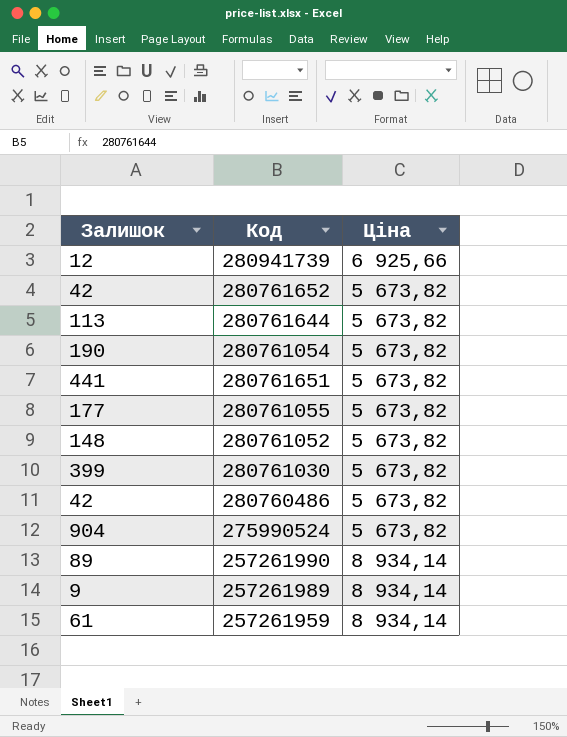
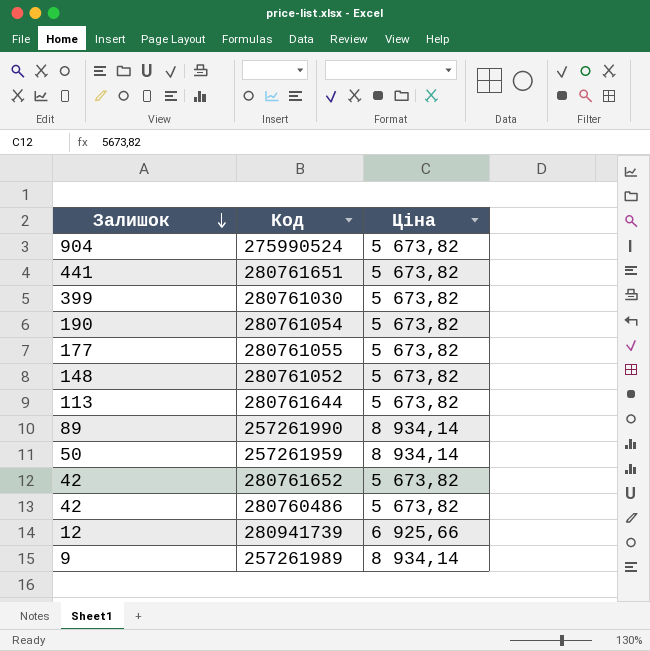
row order: none -> Залишок descending
257261959 | Залишок: 61 -> 50

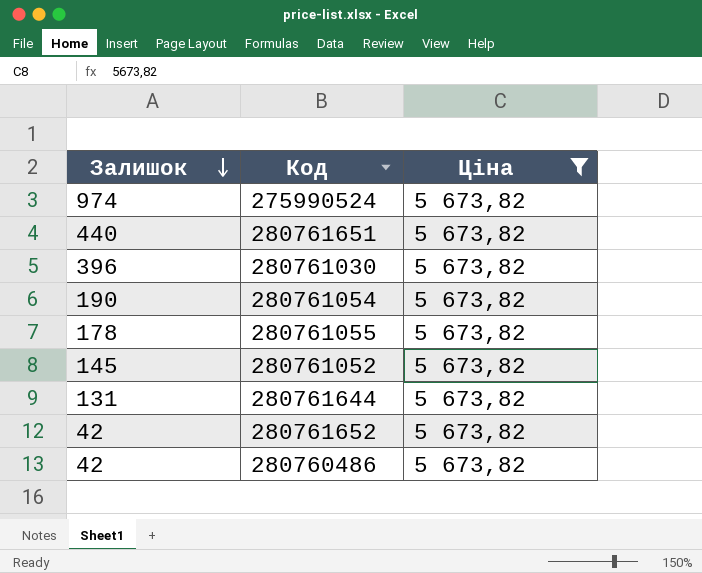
filter: none -> Ціна = 5 673,82
275990524 | Залишок: 904 -> 974
280761651 | Залишок: 441 -> 440
280761030 | Залишок: 399 -> 396
280761055 | Залишок: 177 -> 178
280761052 | Залишок: 148 -> 145
280761644 | Залишок: 113 -> 131

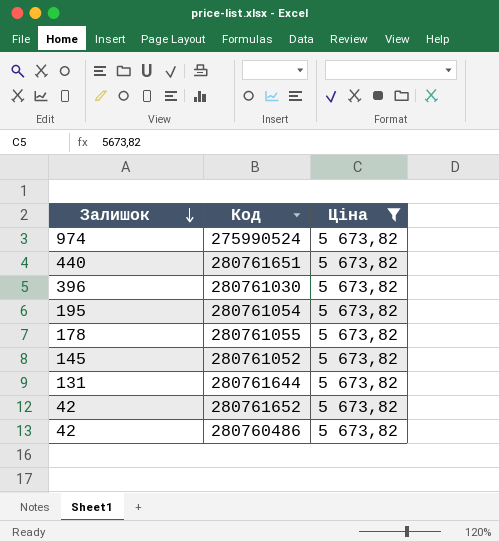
280761054 | Залишок: 190 -> 195

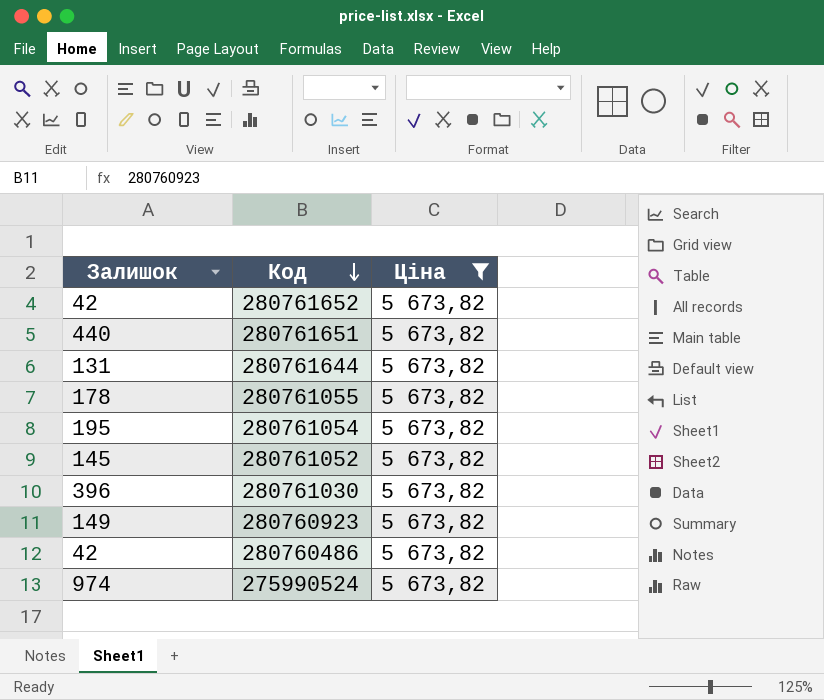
row order: Залишок descending -> Код descending
row 280760923: none -> 149 | 5 673,82

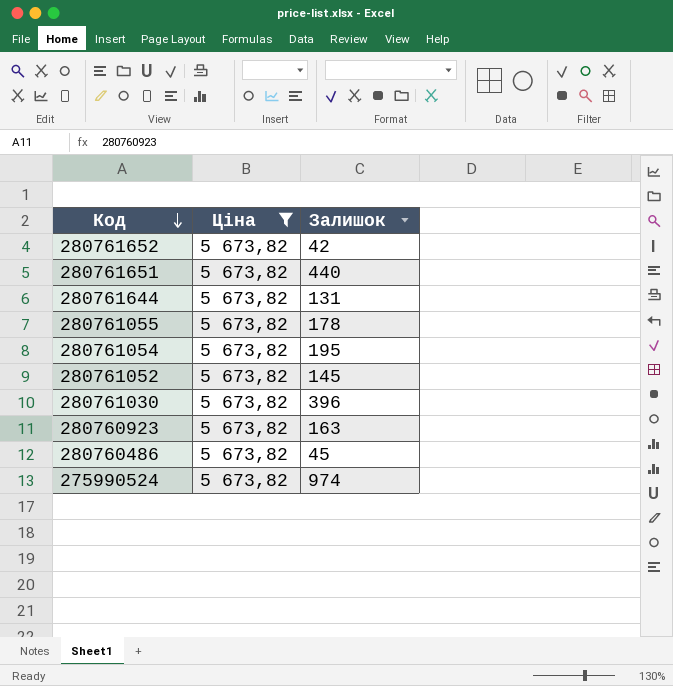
column Залишок | position: 1 -> 3
280760923 | Залишок: 149 -> 163
280760486 | Залишок: 42 -> 45

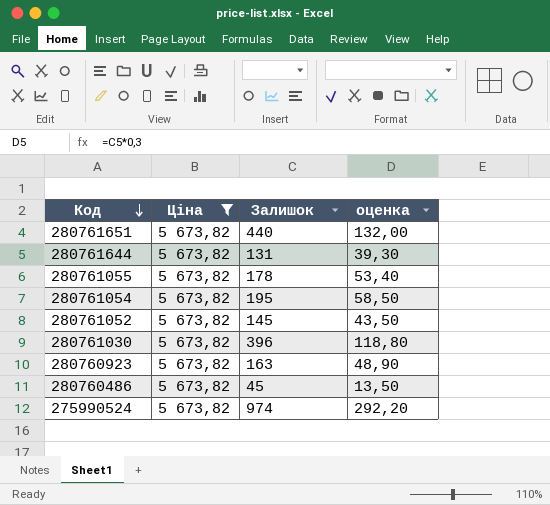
column оценка | formula: none -> [Залишок] * 0,3
row 280761652: 5 673,82 | 42 -> none

